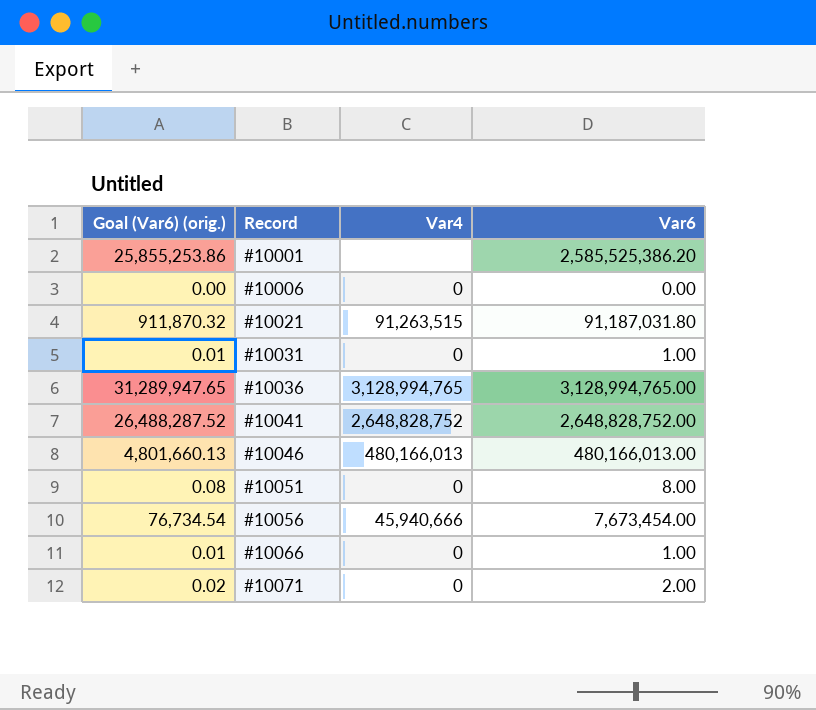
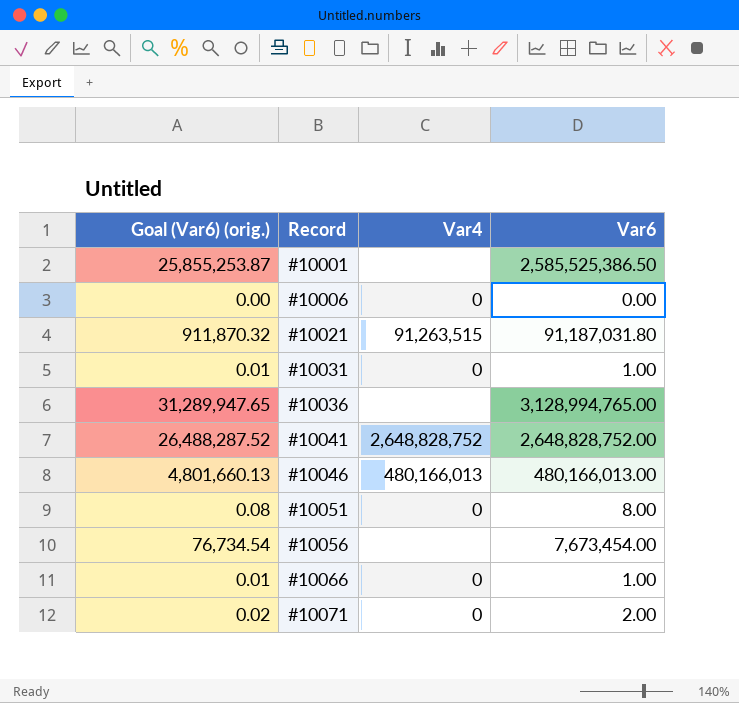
#10001 | Goal (Var6) (orig.): 25,855,253.86 -> 25,855,253.87
#10001 | Var6: 2,585,525,386.20 -> 2,585,525,386.50
#10036 | Var4: 3,128,994,765 -> none
#10056 | Var4: 45,940,666 -> none

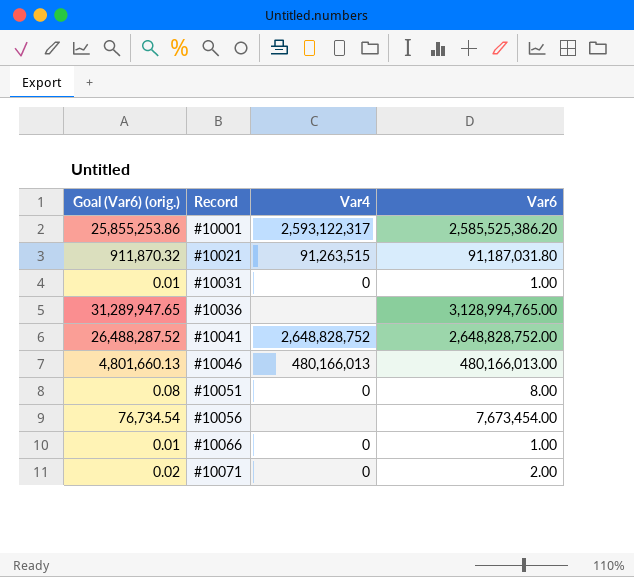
row #10006: 0.00 | 0 | 0.00 -> none
#10001 | Goal (Var6) (orig.): 25,855,253.87 -> 25,855,253.86
#10001 | Var4: none -> 2,593,122,317
#10001 | Var6: 2,585,525,386.50 -> 2,585,525,386.20

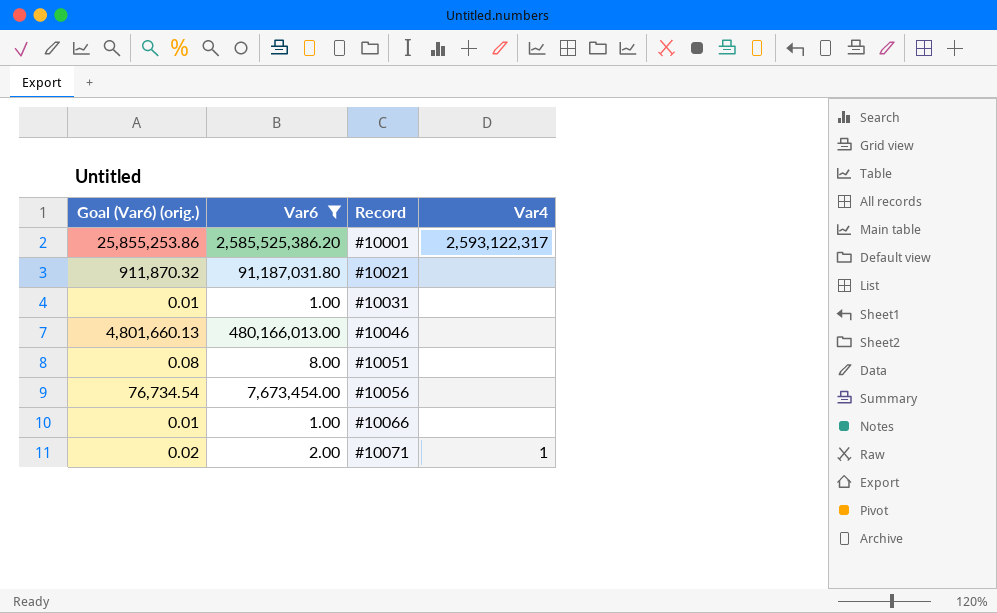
filter: none -> Var6 <= 2,585,525,386.20
column Var6 | position: 4 -> 2
#10021 | Var4: 91,263,515 -> none
#10031 | Var4: 0 -> none
#10046 | Var4: 480,166,013 -> none
#10051 | Var4: 0 -> none
#10066 | Var4: 0 -> none
#10071 | Var4: 0 -> 1

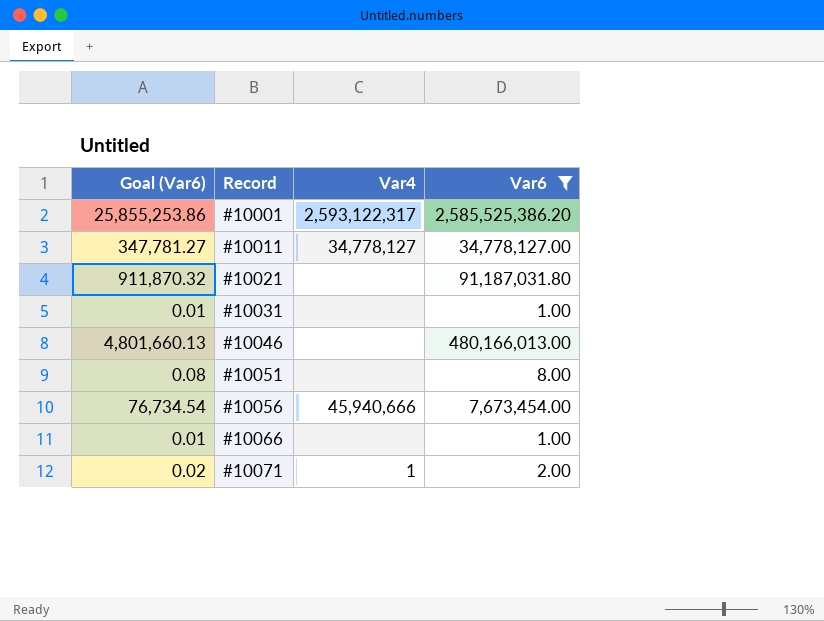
column name: Goal (Var6) (orig.) -> Goal (Var6)
column Var6 | position: 2 -> 4
row #10011: none -> 347,781.27 | 34,778,127 | 34,778,127.00
#10056 | Var4: none -> 45,940,666

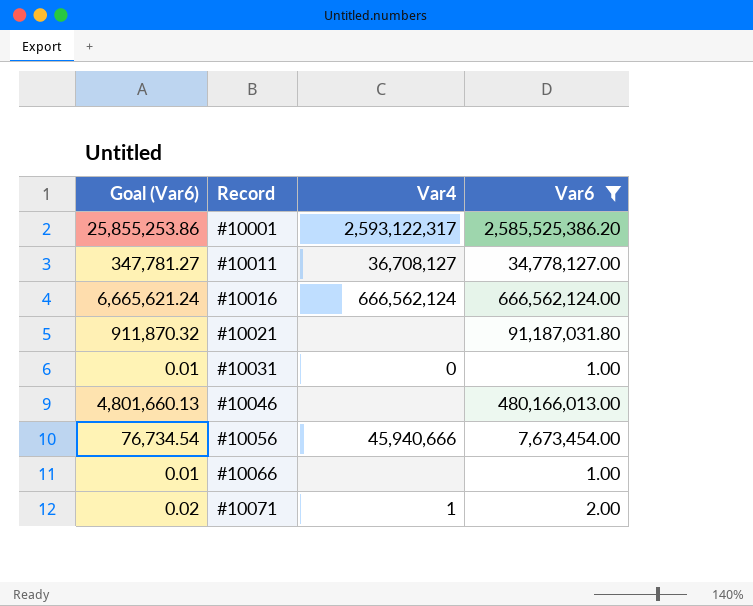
row #10051: 0.08 | none | 8.00 -> none
#10011 | Var4: 34,778,127 -> 36,708,127
row #10016: none -> 6,665,621.24 | 666,562,124 | 666,562,124.00
#10031 | Var4: none -> 0

